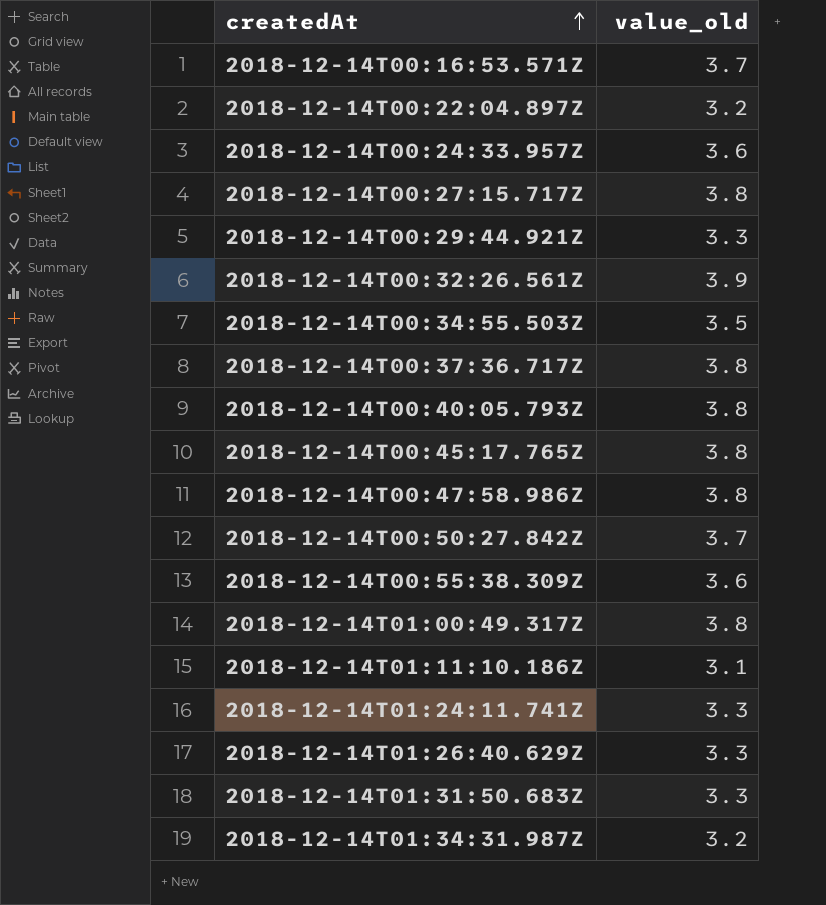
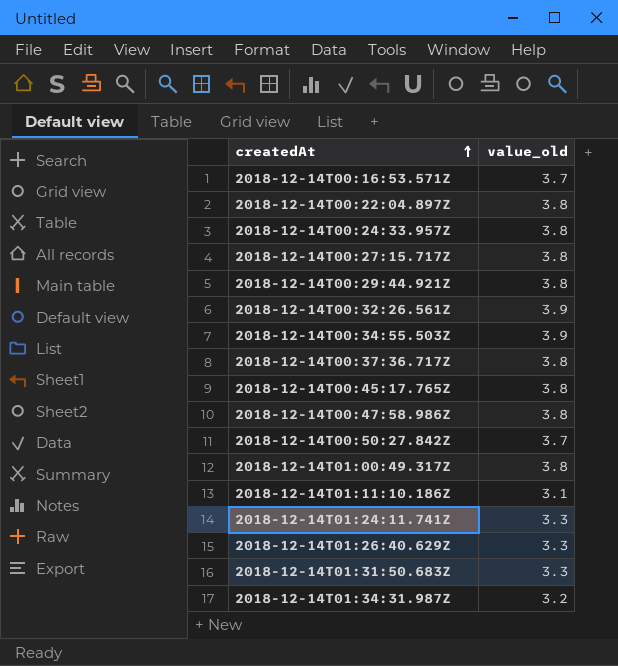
row 2018-12-14T00:40:05.793Z: 3.8 -> none
row 2018-12-14T00:55:38.309Z: 3.6 -> none
2018-12-14T00:22:04.897Z | value_old: 3.2 -> 3.8
2018-12-14T00:24:33.957Z | value_old: 3.6 -> 3.8
2018-12-14T00:29:44.921Z | value_old: 3.3 -> 3.8
2018-12-14T00:34:55.503Z | value_old: 3.5 -> 3.9

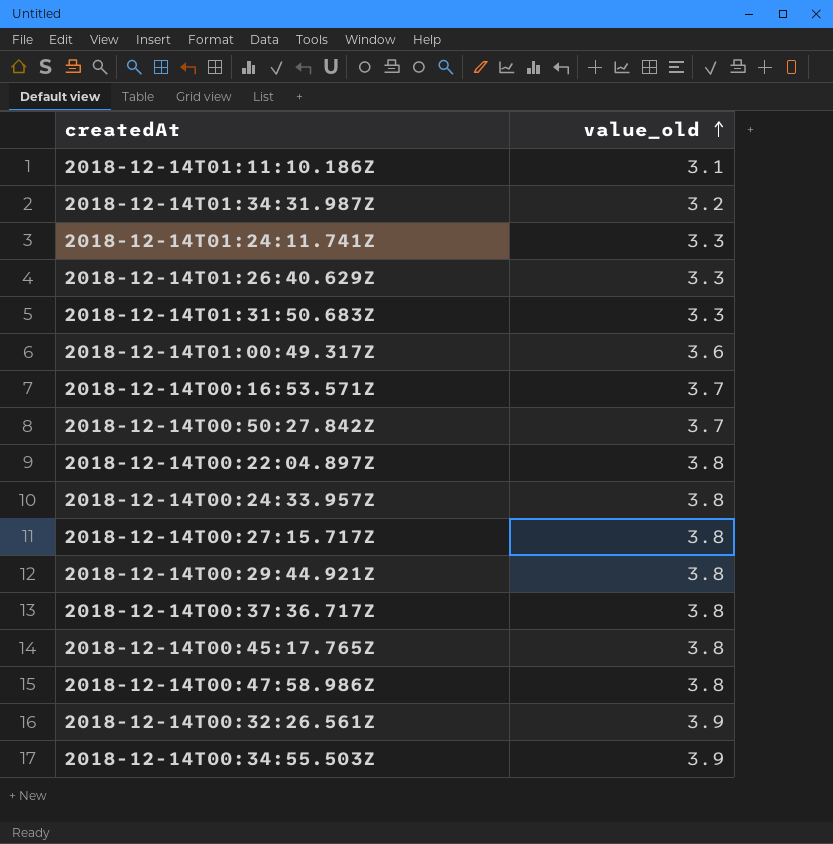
row order: createdAt ascending -> value_old ascending
2018-12-14T01:00:49.317Z | value_old: 3.8 -> 3.6

